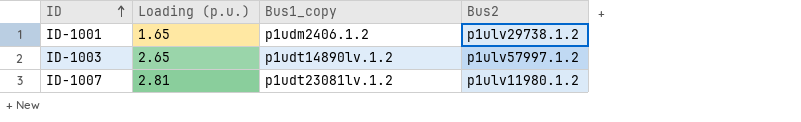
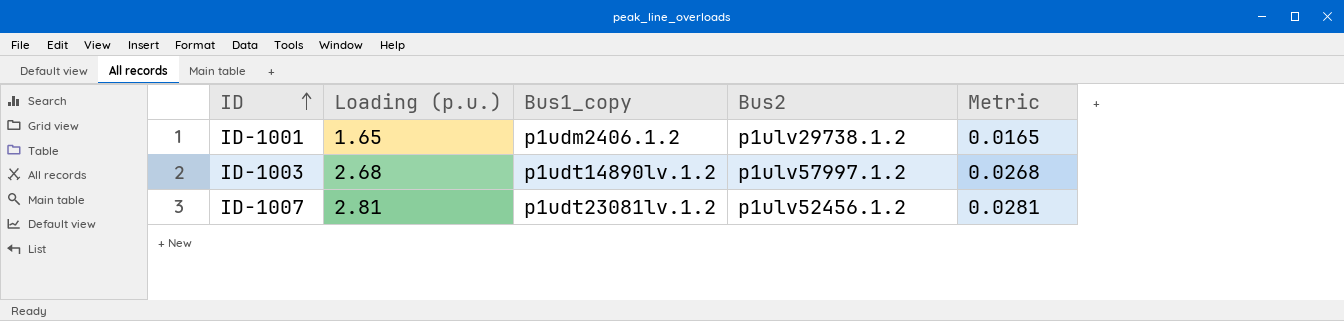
column Metric | formula: none -> [Loading (p.u.)] * 0.01
ID-1003 | Loading (p.u.): 2.65 -> 2.68
ID-1007 | Bus2: p1ulv11980.1.2 -> p1ulv52456.1.2

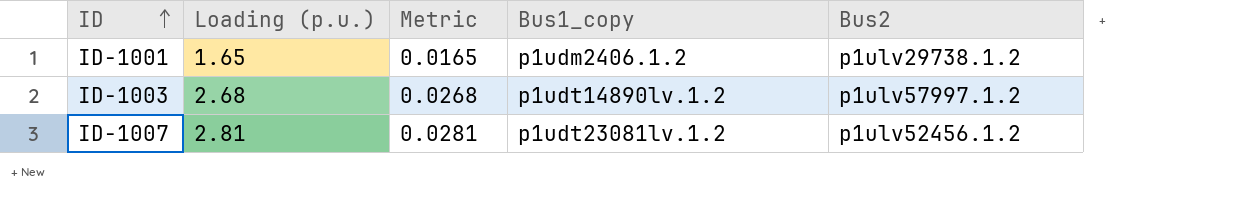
column Metric | position: 5 -> 3

